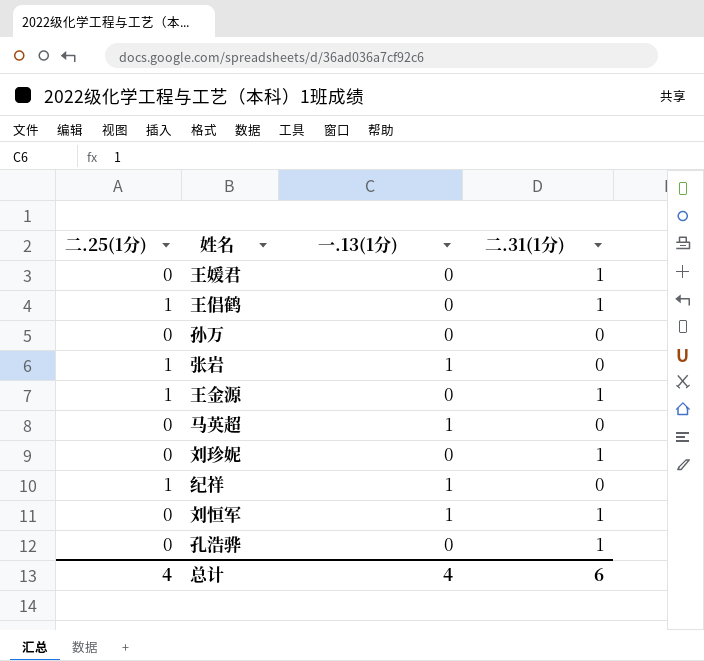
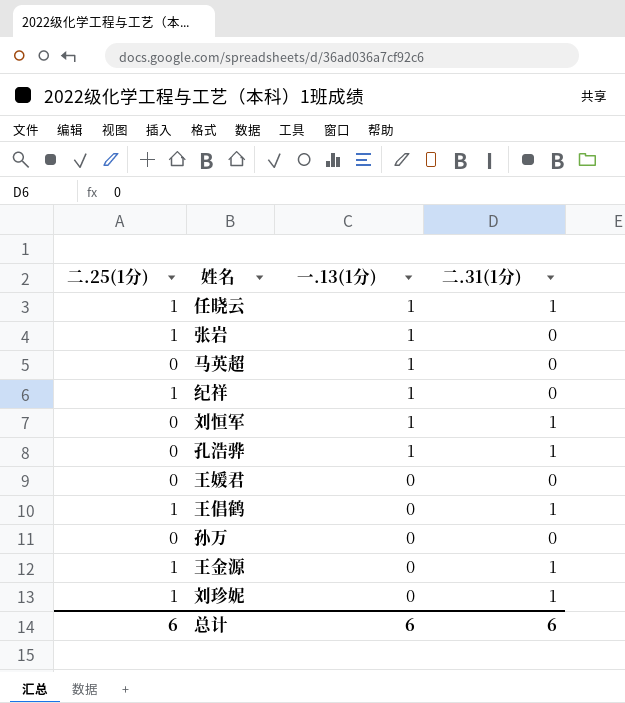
row order: none -> 一.13(1分) descending
row 任晓云: none -> 1 | 1 | 1
孔浩骅 | 一.13(1分): 0 -> 1
王媛君 | 二.31(1分): 1 -> 0
刘珍妮 | 二.25(1分): 0 -> 1
总计 | 二.25(1分): 4 -> 6
总计 | 一.13(1分): 4 -> 6

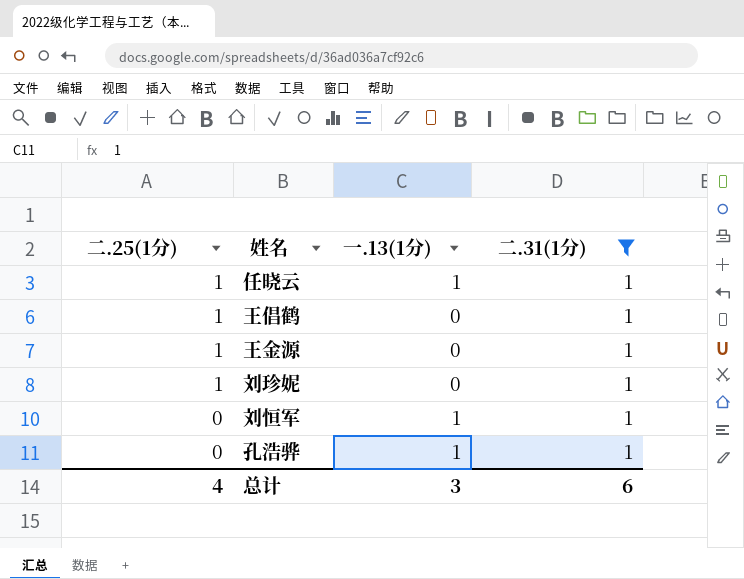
filter: none -> 二.31(1分) = 1
row order: 一.13(1分) descending -> 二.25(1分) descending
总计 | 二.25(1分): 6 -> 4
总计 | 一.13(1分): 6 -> 3

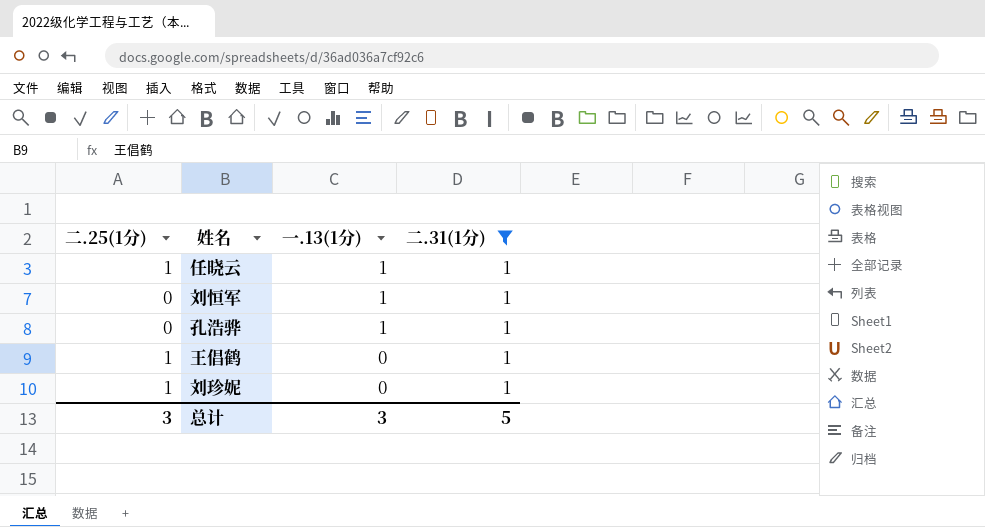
row order: 二.25(1分) descending -> 一.13(1分) descending
row 王金源: 1 | 0 | 1 -> none
总计 | 二.25(1分): 4 -> 3
总计 | 二.31(1分): 6 -> 5

